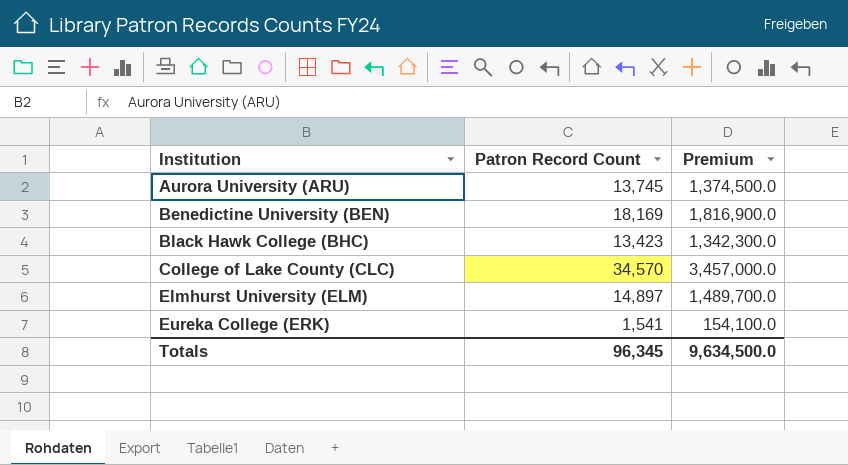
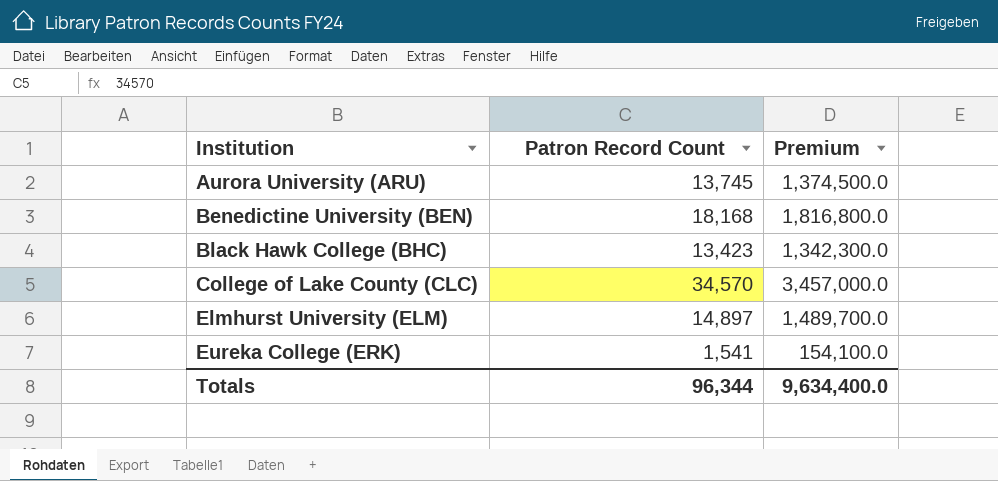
Benedictine University (BEN) | Patron Record Count: 18,169 -> 18,168
Benedictine University (BEN) | Premium: 1,816,900.0 -> 1,816,800.0
Totals | Patron Record Count: 96,345 -> 96,344
Totals | Premium: 9,634,500.0 -> 9,634,400.0

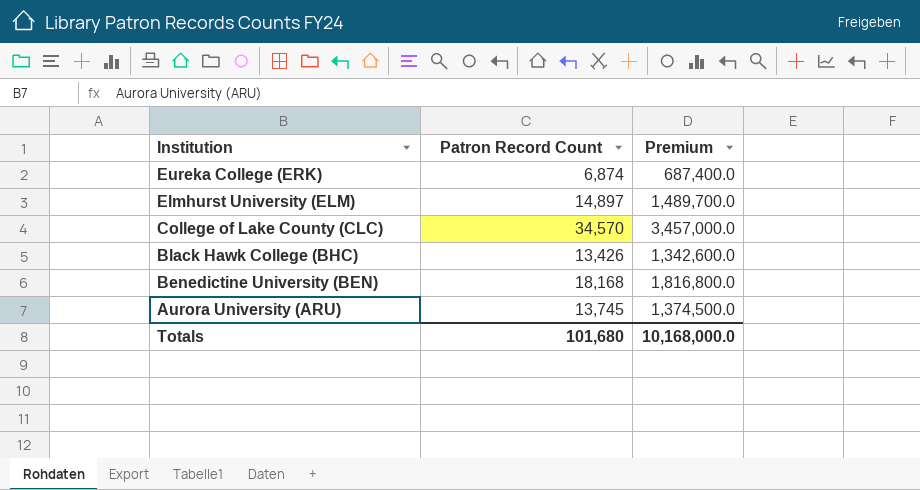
row order: Institution ascending -> Institution descending
Eureka College (ERK) | Patron Record Count: 1,541 -> 6,874
Eureka College (ERK) | Premium: 154,100.0 -> 687,400.0
Black Hawk College (BHC) | Patron Record Count: 13,423 -> 13,426
Black Hawk College (BHC) | Premium: 1,342,300.0 -> 1,342,600.0
Totals | Patron Record Count: 96,344 -> 101,680
Totals | Premium: 9,634,400.0 -> 10,168,000.0

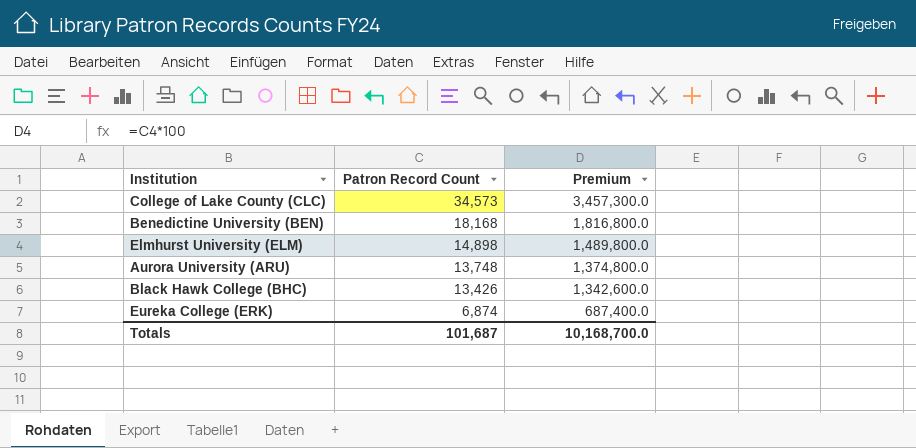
row order: Institution descending -> Patron Record Count descending
College of Lake County (CLC) | Patron Record Count: 34,570 -> 34,573
College of Lake County (CLC) | Premium: 3,457,000.0 -> 3,457,300.0
Elmhurst University (ELM) | Patron Record Count: 14,897 -> 14,898
Elmhurst University (ELM) | Premium: 1,489,700.0 -> 1,489,800.0
Aurora University (ARU) | Patron Record Count: 13,745 -> 13,748
Aurora University (ARU) | Premium: 1,374,500.0 -> 1,374,800.0
Totals | Patron Record Count: 101,680 -> 101,687
Totals | Premium: 10,168,000.0 -> 10,168,700.0

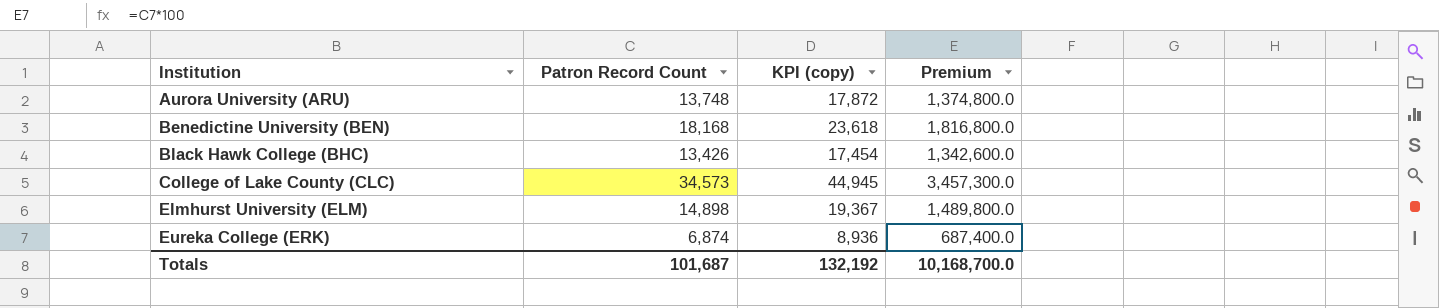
row order: Patron Record Count descending -> Institution ascending
column KPI (copy) | formula: none -> [Patron Record Count] * 1.3

